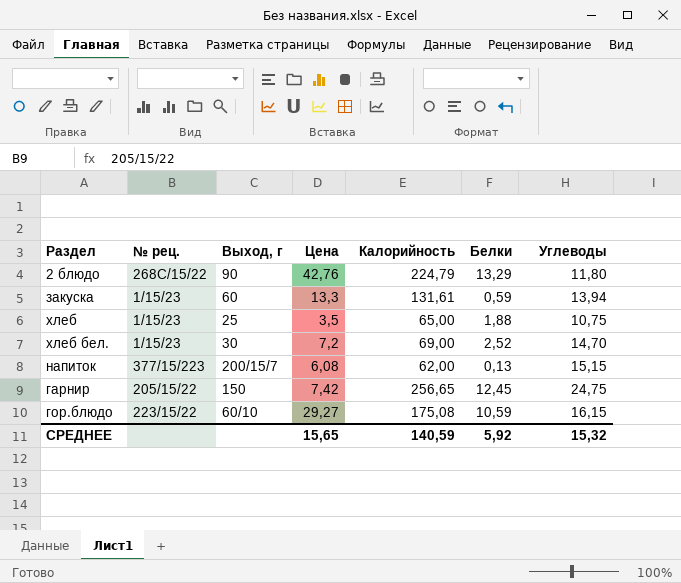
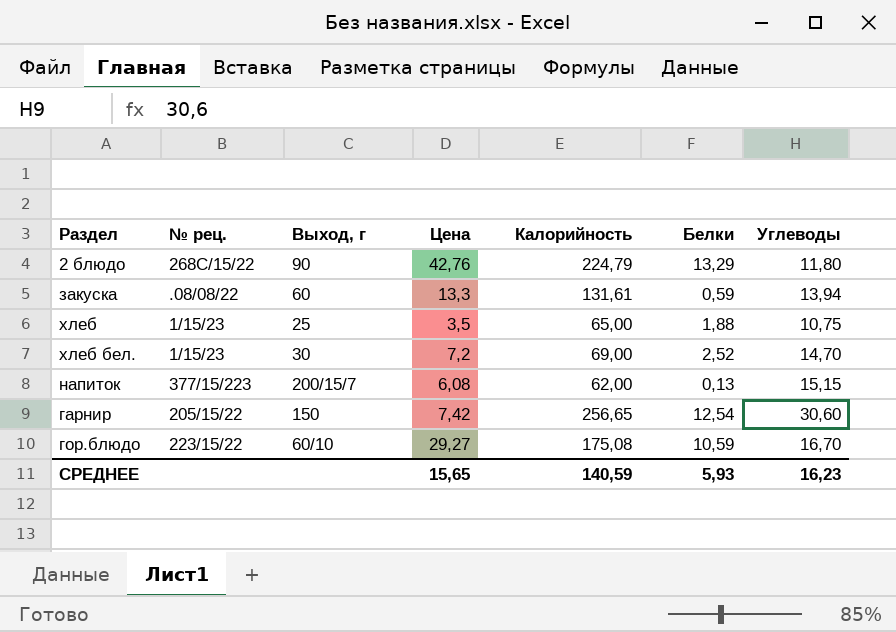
закуска | № рец.: 1/15/23 -> .08/08/22
гарнир | Белки: 12,45 -> 12,54
гарнир | Углеводы: 24,75 -> 30,60
гор.блюдо | Углеводы: 16,15 -> 16,70
СРЕДНЕЕ | Белки: 5,92 -> 5,93
СРЕДНЕЕ | Углеводы: 15,32 -> 16,23

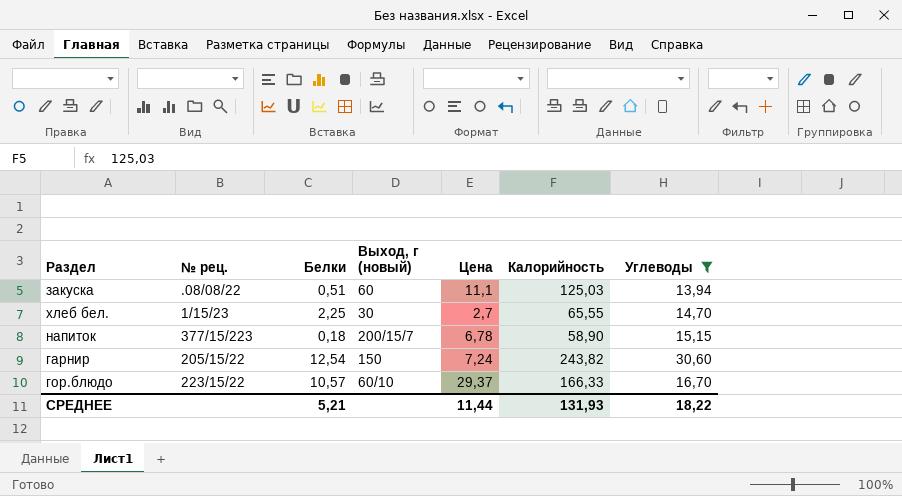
filter: none -> Углеводы >= 13,94
column Белки | position: 6 -> 3
column name: Выход, г -> Выход, г (новый)
закуска | Белки: 0,59 -> 0,51
закуска | Цена: 13,3 -> 11,1
закуска | Калорийность: 131,61 -> 125,03
хлеб бел. | Белки: 2,52 -> 2,25
хлеб бел. | Цена: 7,2 -> 2,7
хлеб бел. | Калорийность: 69,00 -> 65,55
напиток | Белки: 0,13 -> 0,18
напиток | Цена: 6,08 -> 6,78
напиток | Калорийность: 62,00 -> 58,90
гарнир | Цена: 7,42 -> 7,24
гарнир | Калорийность: 256,65 -> 243,82
гор.блюдо | Белки: 10,59 -> 10,57
гор.блюдо | Цена: 29,27 -> 29,37
гор.блюдо | Калорийность: 175,08 -> 166,33
СРЕДНЕЕ | Белки: 5,93 -> 5,21
СРЕДНЕЕ | Цена: 15,65 -> 11,44
СРЕДНЕЕ | Калорийность: 140,59 -> 131,93
СРЕДНЕЕ | Углеводы: 16,23 -> 18,22

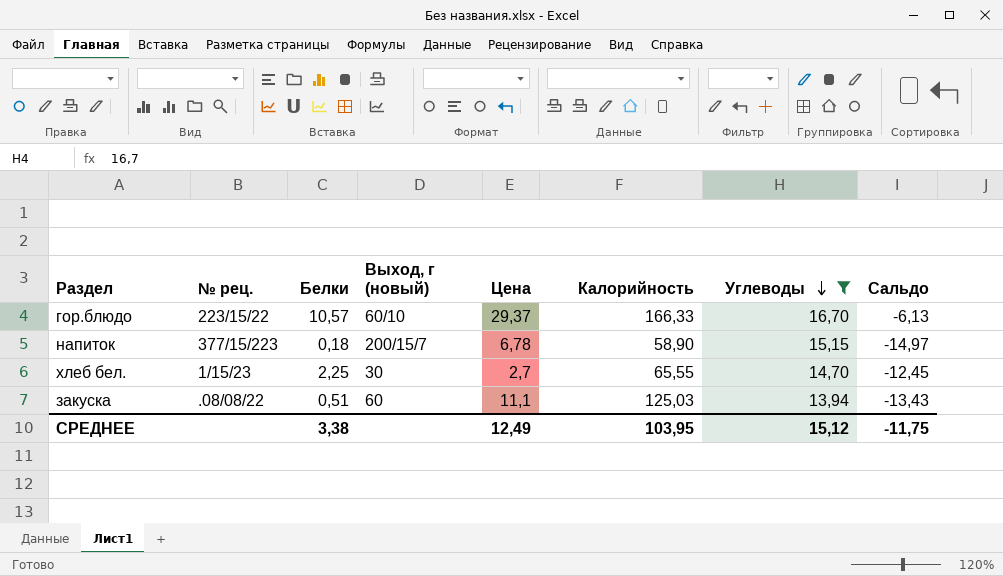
row order: none -> Углеводы descending
column Сальдо | formula: none -> [Белки] - [Углеводы]
row гарнир: 205/15/22 | 12,54 | 150 | 7,24 | 243,82 | 30,60 -> none
СРЕДНЕЕ | Белки: 5,21 -> 3,38
СРЕДНЕЕ | Цена: 11,44 -> 12,49
СРЕДНЕЕ | Калорийность: 131,93 -> 103,95
СРЕДНЕЕ | Углеводы: 18,22 -> 15,12

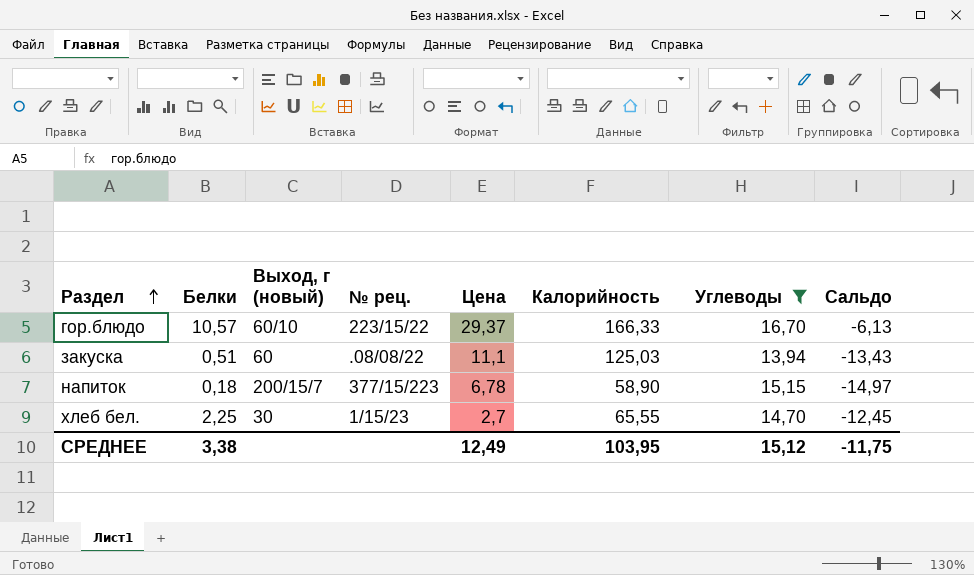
row order: Углеводы descending -> Раздел ascending
column № рец. | position: 2 -> 4

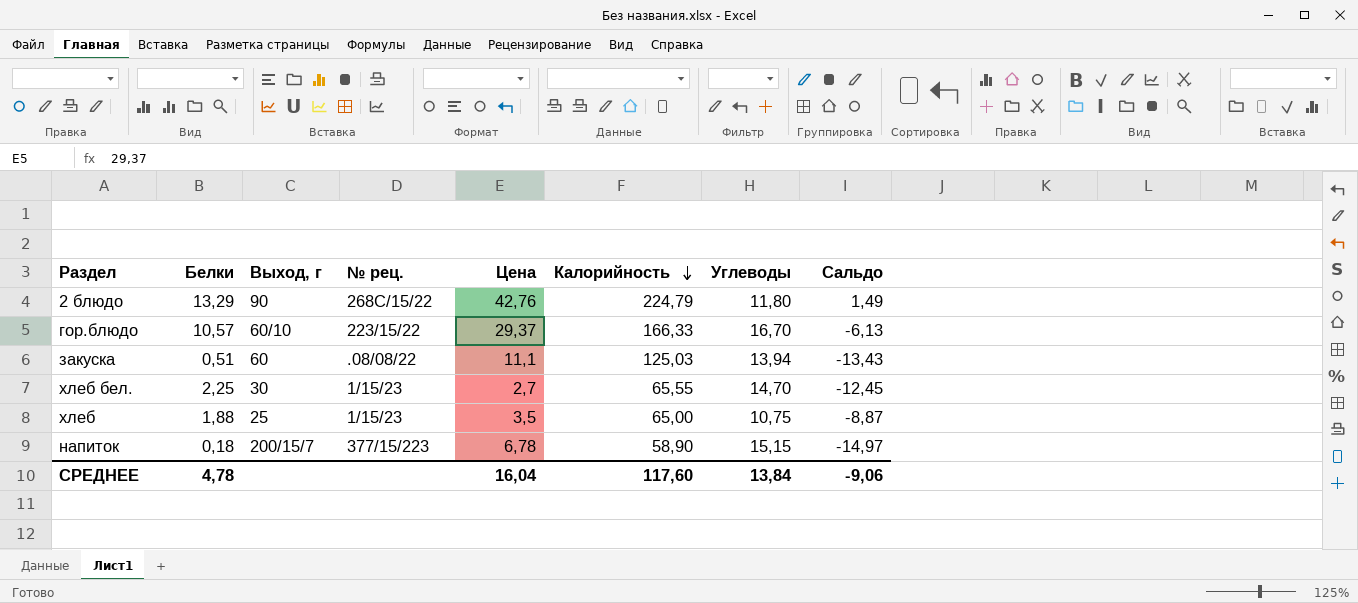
filter: Углеводы >= 13,94 -> none
row order: Раздел ascending -> Калорийность descending
column name: Выход, г (новый) -> Выход, г
СРЕДНЕЕ | Белки: 3,38 -> 4,78
СРЕДНЕЕ | Цена: 12,49 -> 16,04
СРЕДНЕЕ | Калорийность: 103,95 -> 117,60
СРЕДНЕЕ | Углеводы: 15,12 -> 13,84
СРЕДНЕЕ | Сальдо: -11,75 -> -9,06

